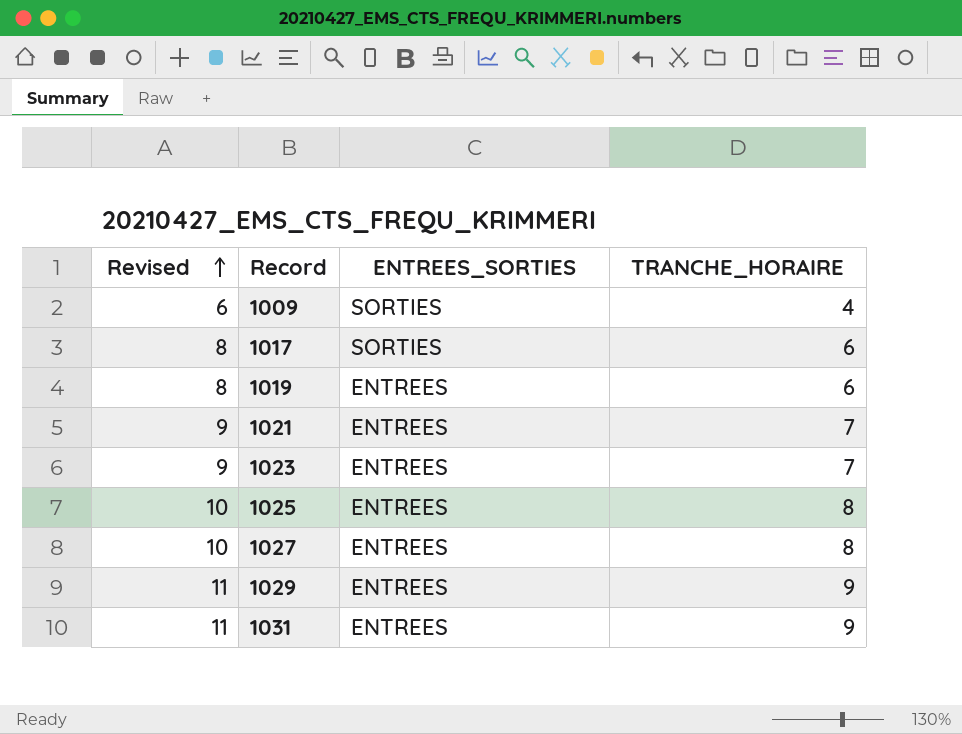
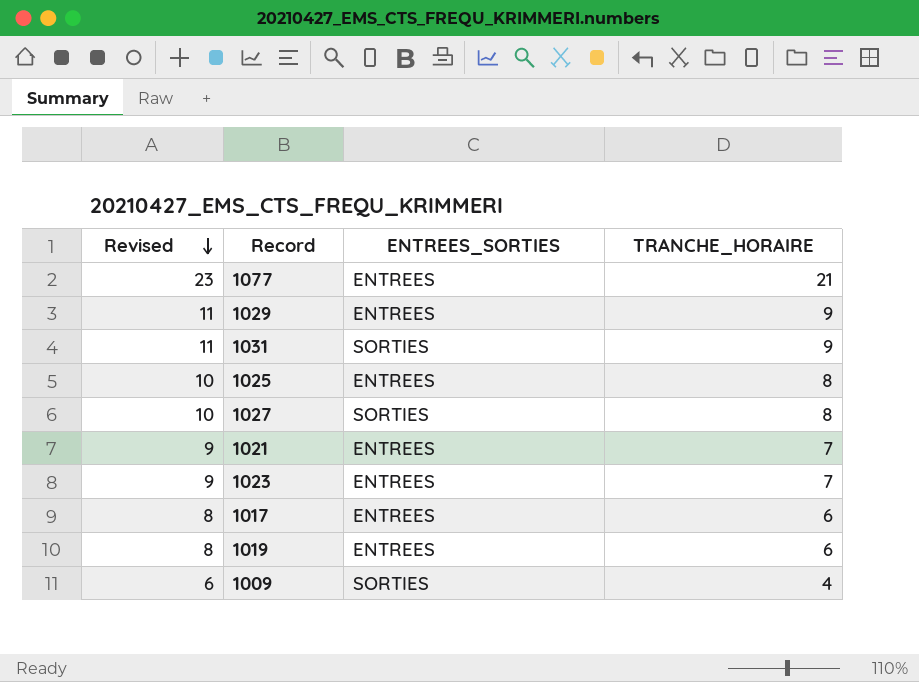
row order: Revised ascending -> Revised descending
row 1077: none -> 23 | ENTREES | 21
1031 | ENTREES_SORTIES: ENTREES -> SORTIES
1027 | ENTREES_SORTIES: ENTREES -> SORTIES
1017 | ENTREES_SORTIES: SORTIES -> ENTREES

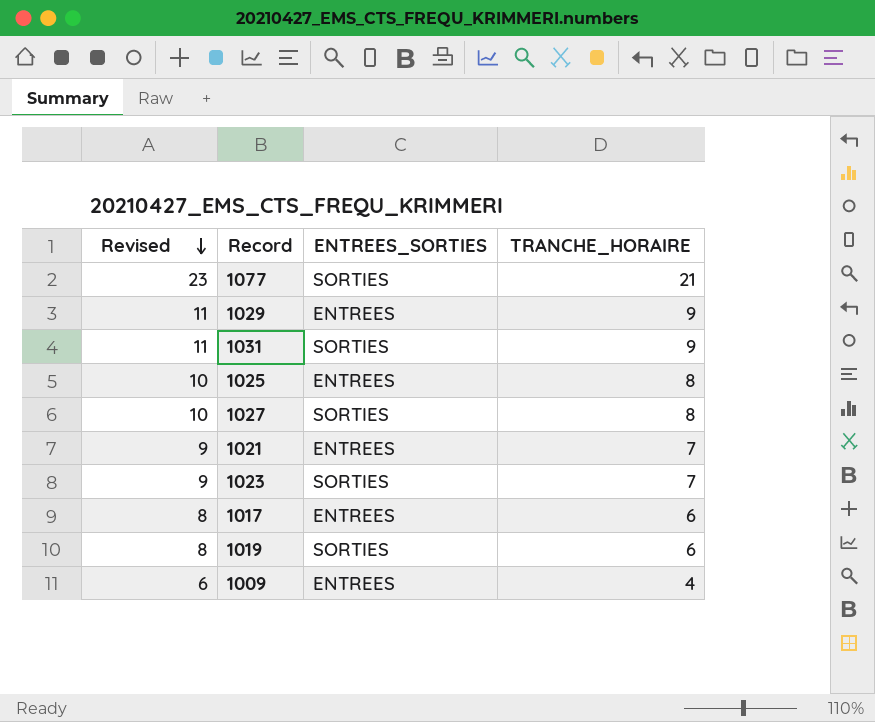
1077 | ENTREES_SORTIES: ENTREES -> SORTIES
1023 | ENTREES_SORTIES: ENTREES -> SORTIES
1019 | ENTREES_SORTIES: ENTREES -> SORTIES
1009 | ENTREES_SORTIES: SORTIES -> ENTREES

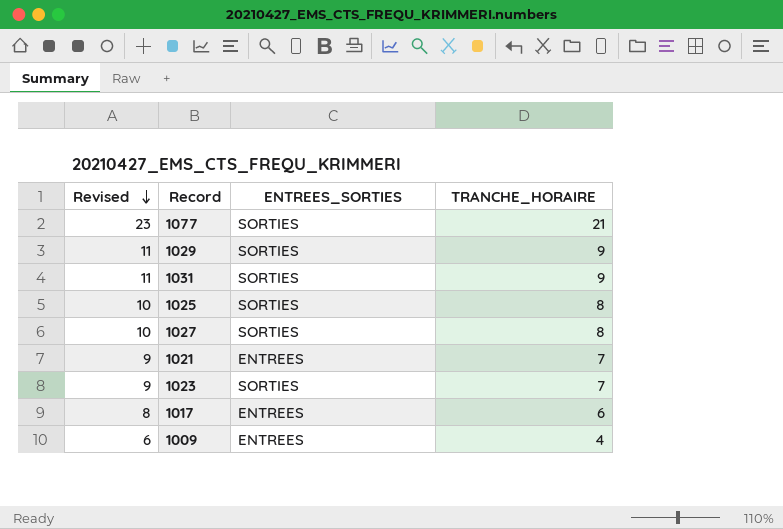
row 1019: 8 | SORTIES | 6 -> none
1029 | ENTREES_SORTIES: ENTREES -> SORTIES
1025 | ENTREES_SORTIES: ENTREES -> SORTIES

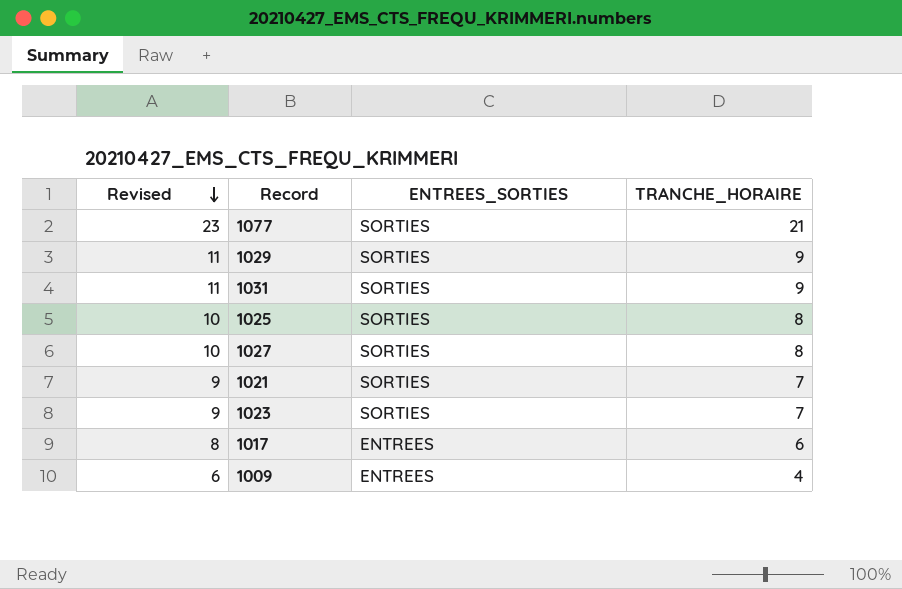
1021 | ENTREES_SORTIES: ENTREES -> SORTIES

